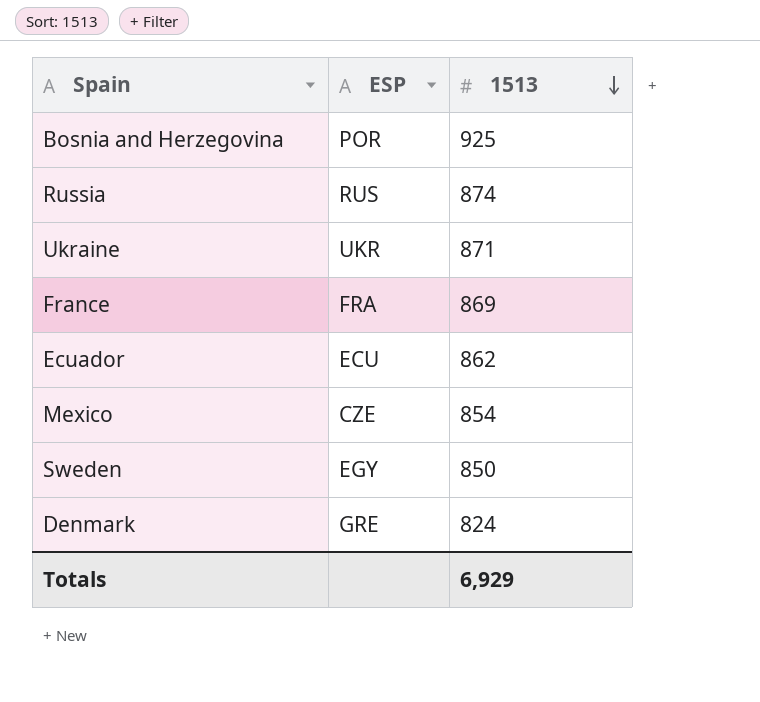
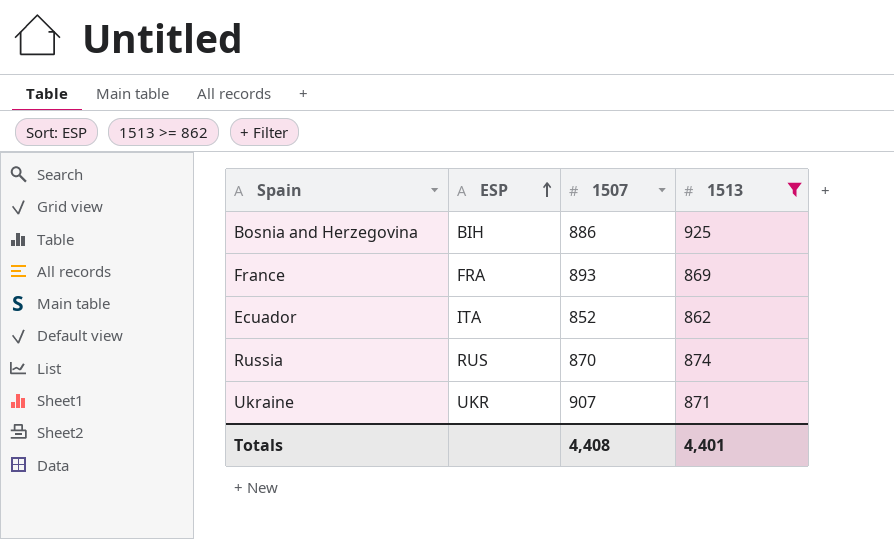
filter: none -> 1513 >= 862
row order: 1513 descending -> ESP ascending
column 1507 | position: none -> 3
Bosnia and Herzegovina | ESP: POR -> BIH
Ecuador | ESP: ECU -> ITA
Totals | 1513: 6,929 -> 4,401

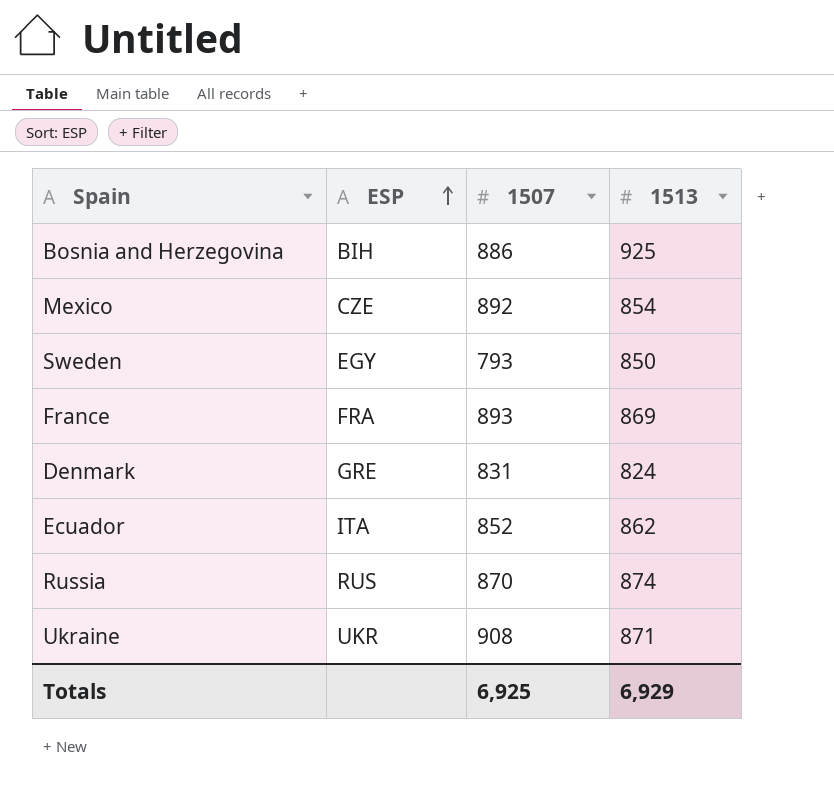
filter: 1513 >= 862 -> none
Ukraine | 1507: 907 -> 908
Totals | 1507: 4,408 -> 6,925
Totals | 1513: 4,401 -> 6,929

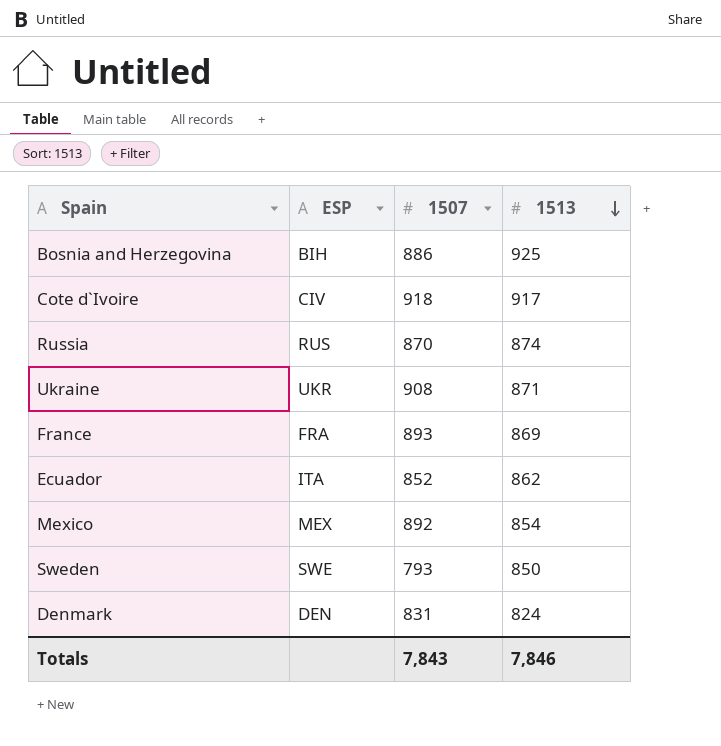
row order: ESP ascending -> 1513 descending
row Cote d`Ivoire: none -> CIV | 918 | 917
Mexico | ESP: CZE -> MEX
Sweden | ESP: EGY -> SWE
Denmark | ESP: GRE -> DEN
Totals | 1507: 6,925 -> 7,843
Totals | 1513: 6,929 -> 7,846

